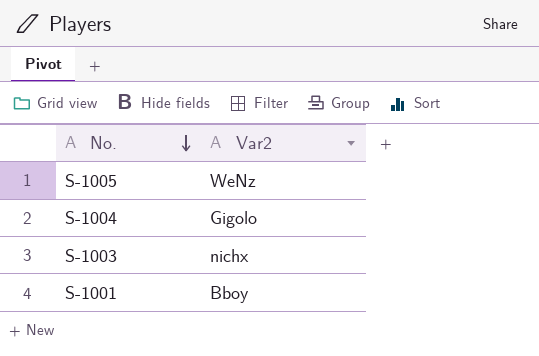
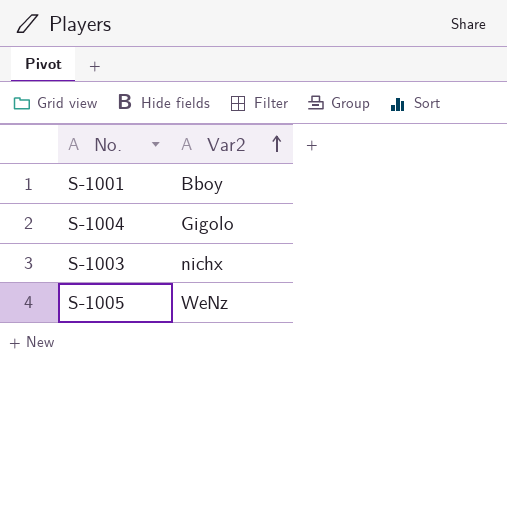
row order: No. descending -> Var2 ascending

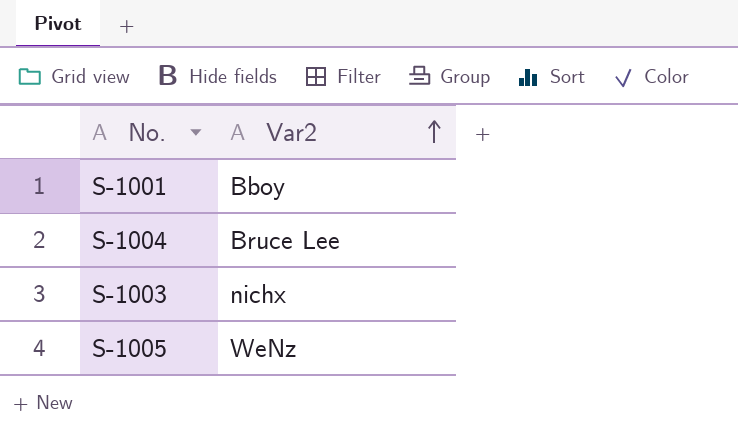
S-1004 | Var2: Gigolo -> Bruce Lee

